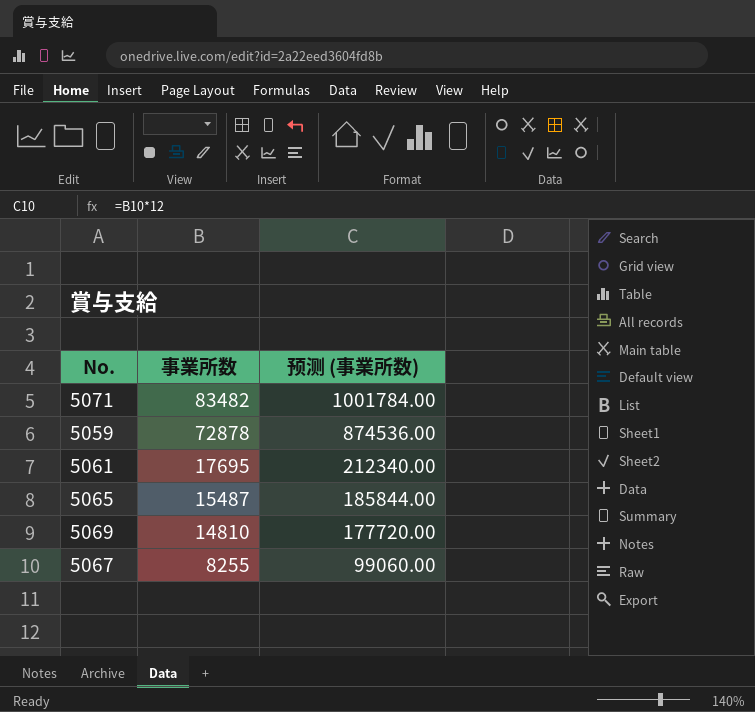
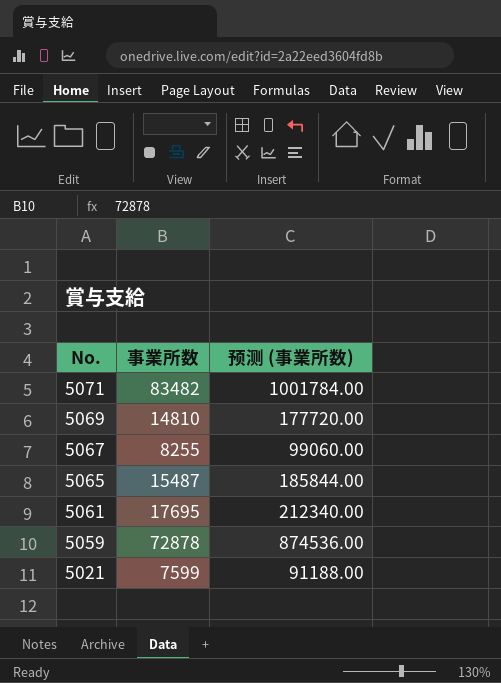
row order: 事業所数 descending -> No. descending
row 5021: none -> 7599 | 91188.00

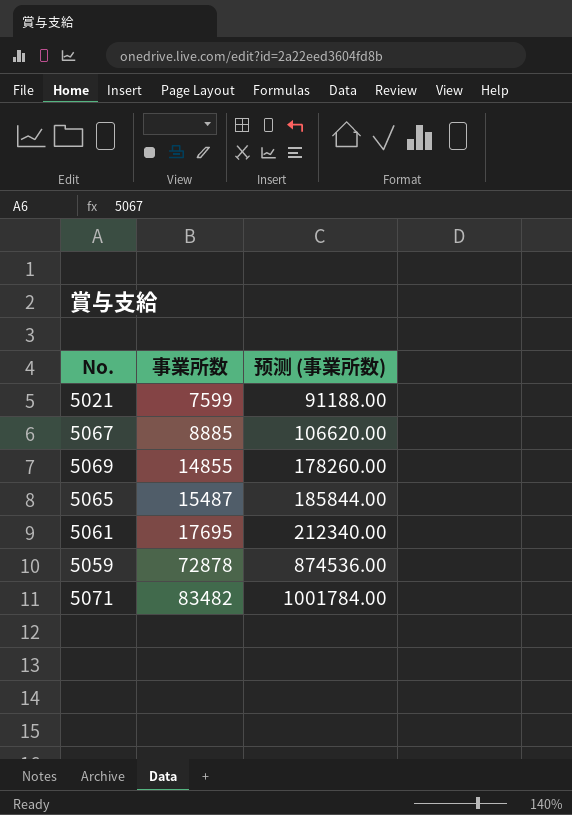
row order: No. descending -> 事業所数 ascending
5067 | 事業所数: 8255 -> 8885
5067 | 预测 (事業所数): 99060.00 -> 106620.00
5069 | 事業所数: 14810 -> 14855
5069 | 预测 (事業所数): 177720.00 -> 178260.00

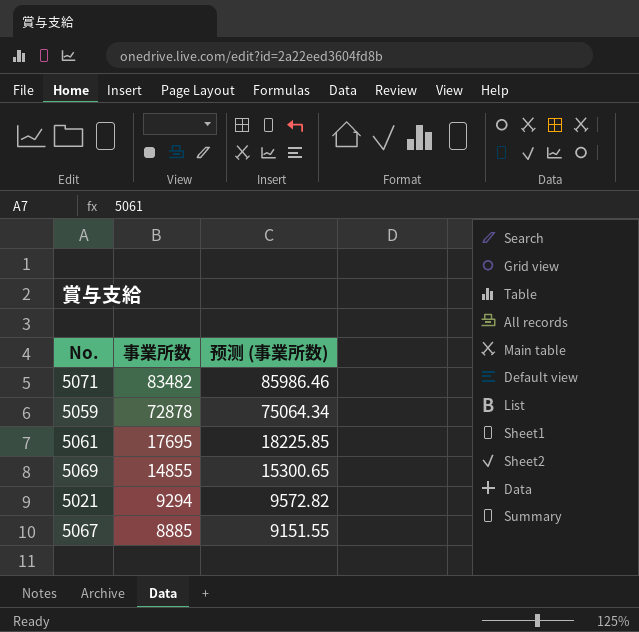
row order: 事業所数 ascending -> 事業所数 descending
column 预测 (事業所数) | formula: [事業所数] * 12 -> [事業所数] * 1.03
row 5065: 15487 | 185844.00 -> none
5021 | 事業所数: 7599 -> 9294

